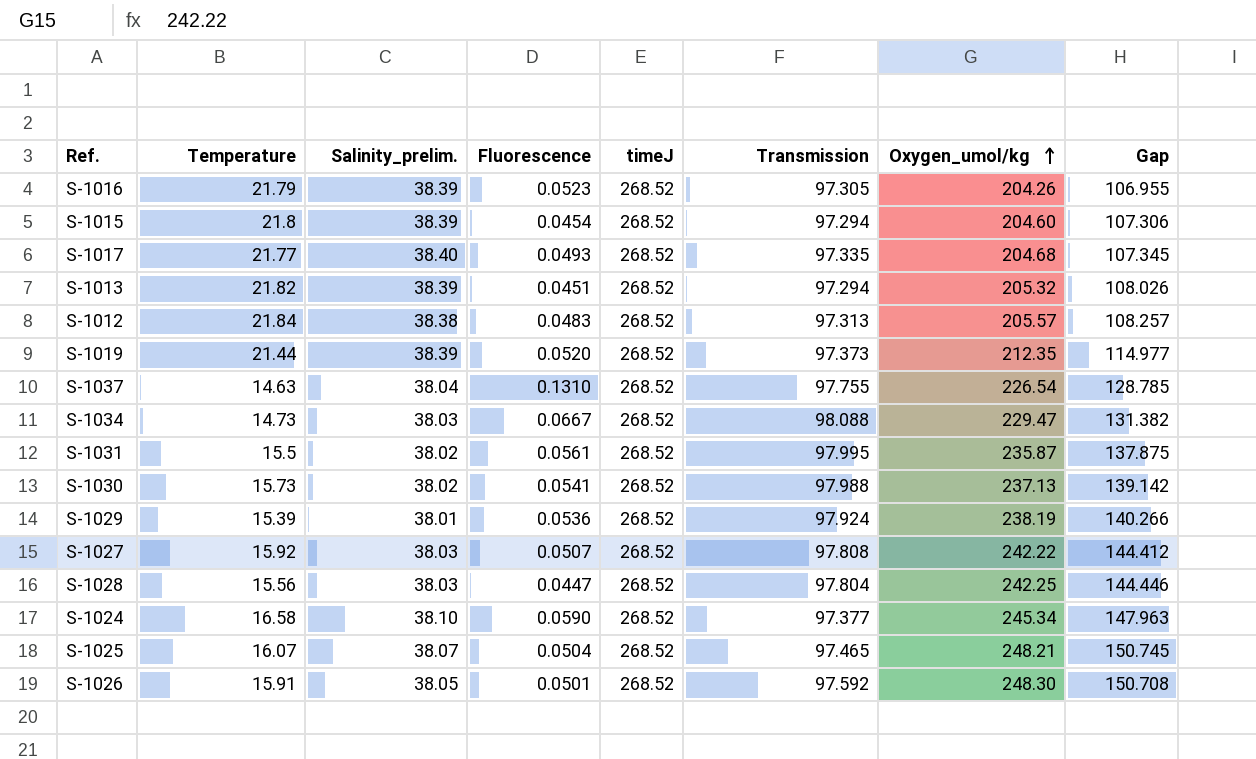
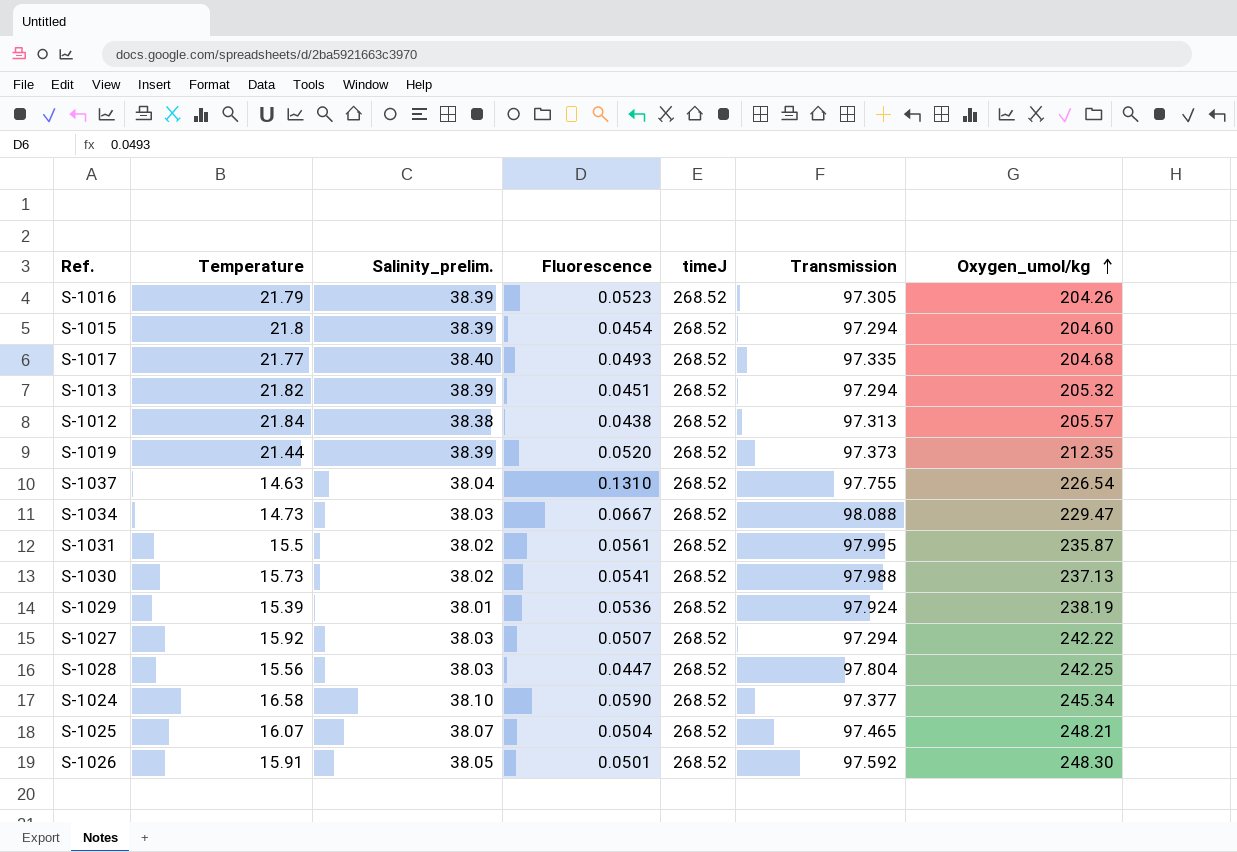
column Gap | formula: [Oxygen_umol/kg] - [Transmission] -> none
S-1012 | Fluorescence: 0.0483 -> 0.0438
S-1027 | Transmission: 97.808 -> 97.294

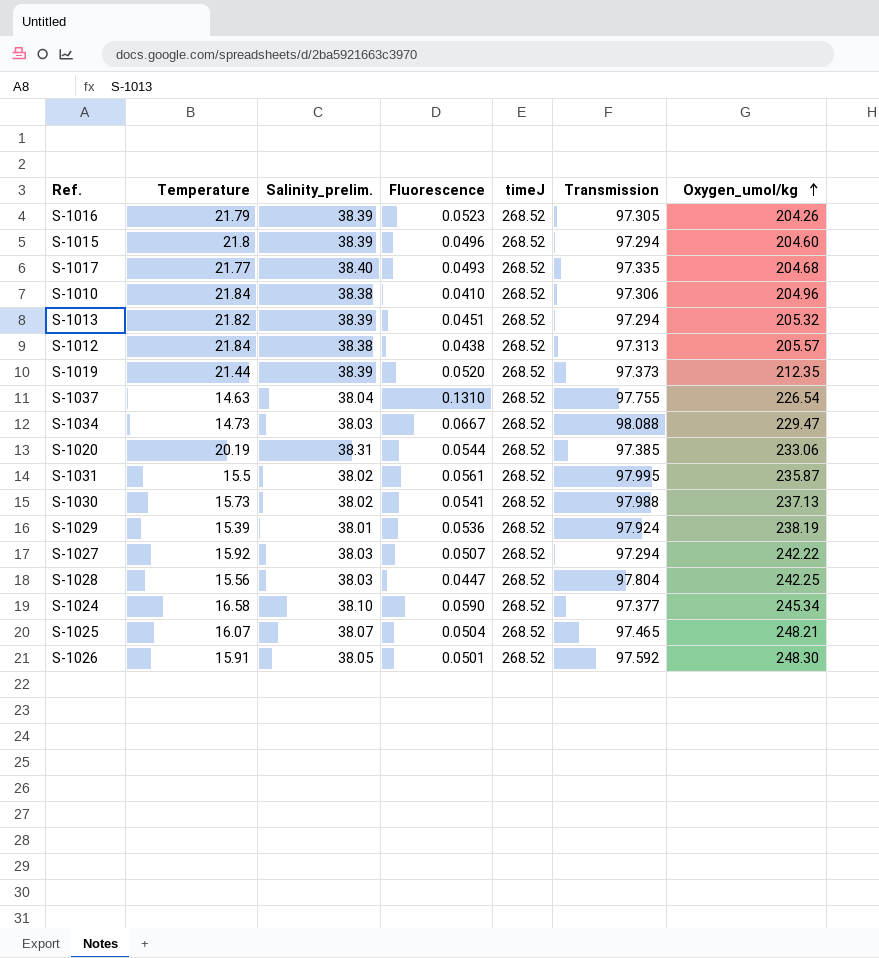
S-1015 | Fluorescence: 0.0454 -> 0.0496
row S-1010: none -> 21.84 | 38.38 | 0.0410 | 268.52 | 97.306 | 204.96
row S-1020: none -> 20.19 | 38.31 | 0.0544 | 268.52 | 97.385 | 233.06

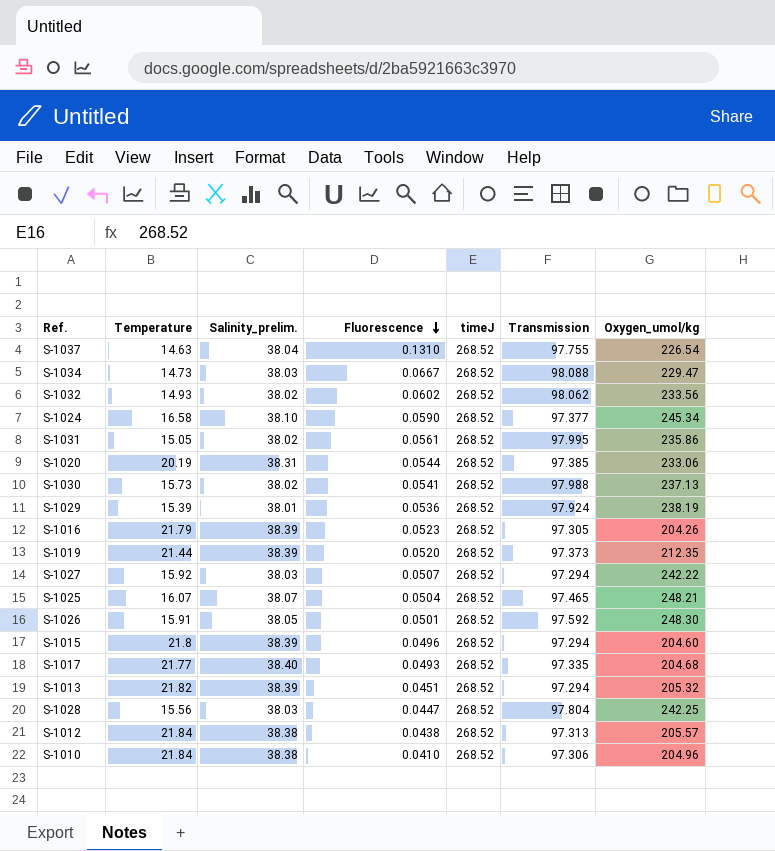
row order: Oxygen_umol/kg ascending -> Fluorescence descending
row S-1032: none -> 14.93 | 38.02 | 0.0602 | 268.52 | 98.062 | 233.56
S-1031 | Temperature: 15.5 -> 15.05
S-1031 | Oxygen_umol/kg: 235.87 -> 235.86

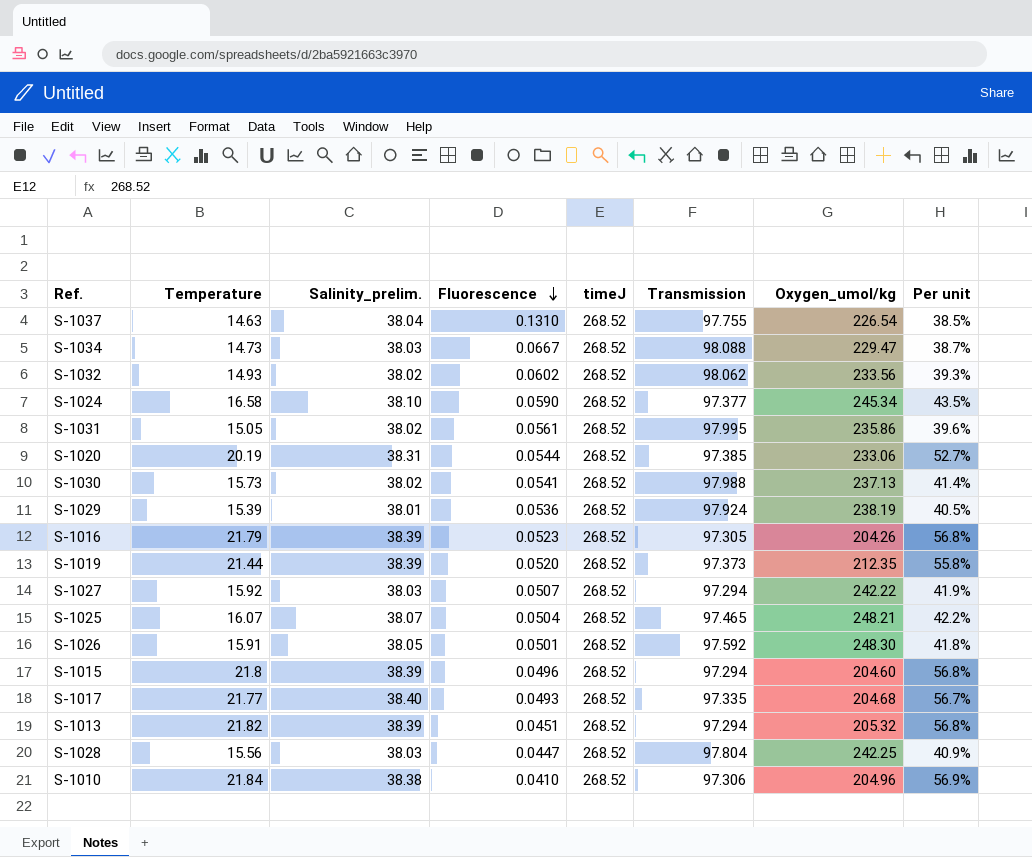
column Per unit | formula: none -> [Temperature] / [Salinity_prelim.]
row S-1012: 21.84 | 38.38 | 0.0438 | 268.52 | 97.313 | 205.57 -> none

